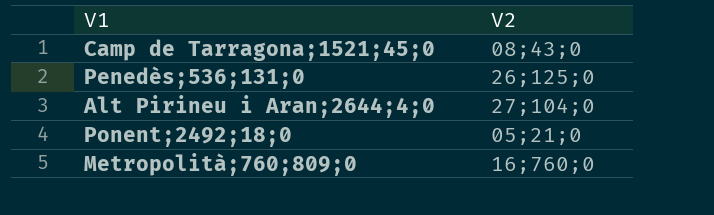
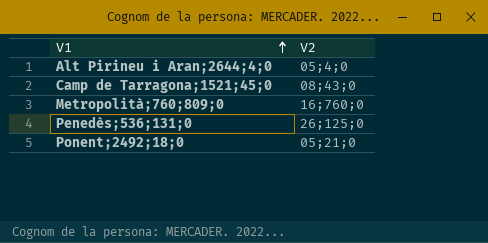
row order: none -> V1 ascending
Alt Pirineu i Aran;2644;4;0 | V2: 27;104;0 -> 05;4;0

